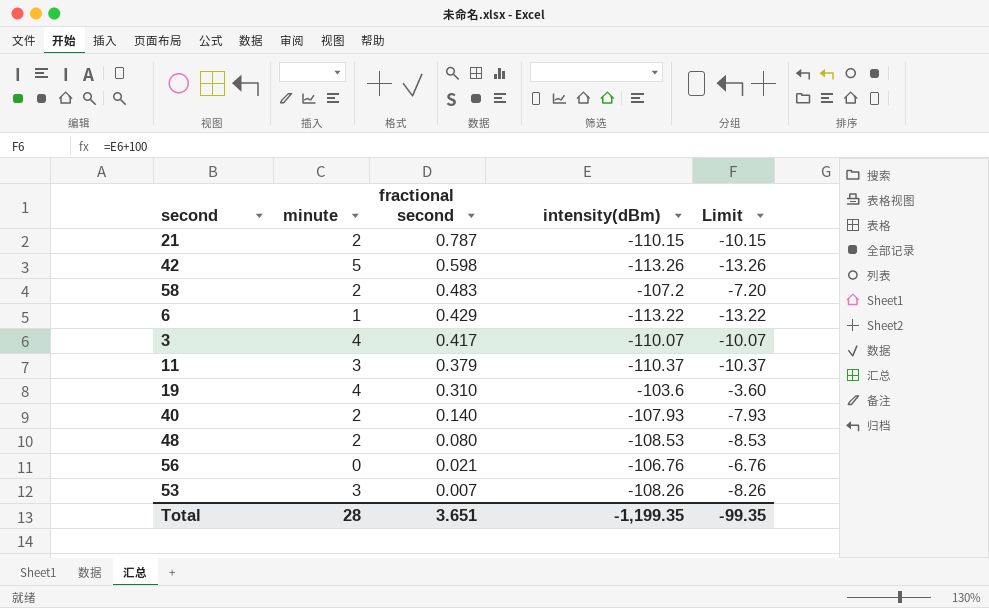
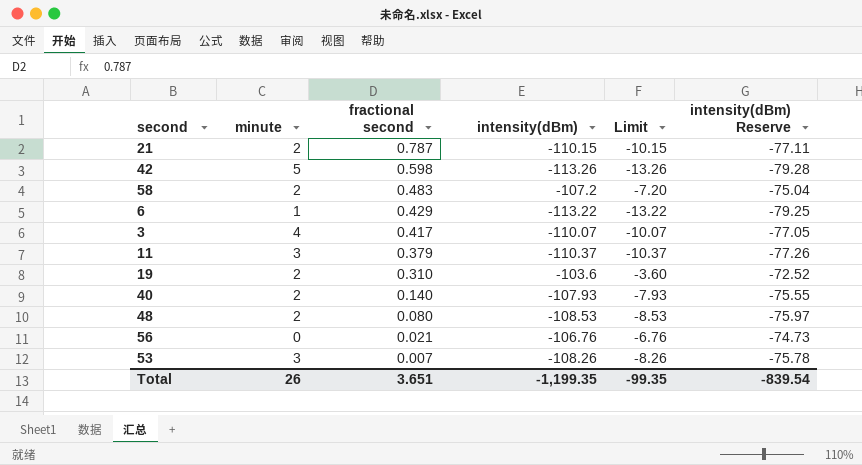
column intensity(dBm) Reserve | formula: none -> [intensity(dBm)] * 0.7
19 | minute: 4 -> 2
Total | minute: 28 -> 26

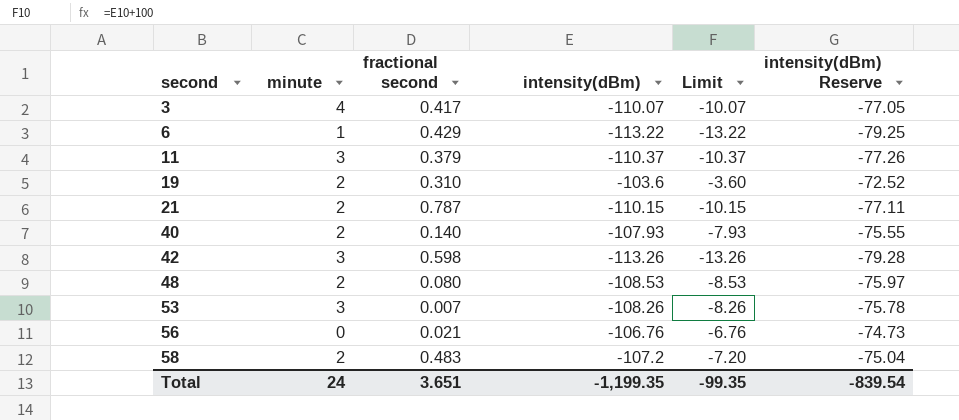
row order: fractional second descending -> second ascending
42 | minute: 5 -> 3
Total | minute: 26 -> 24

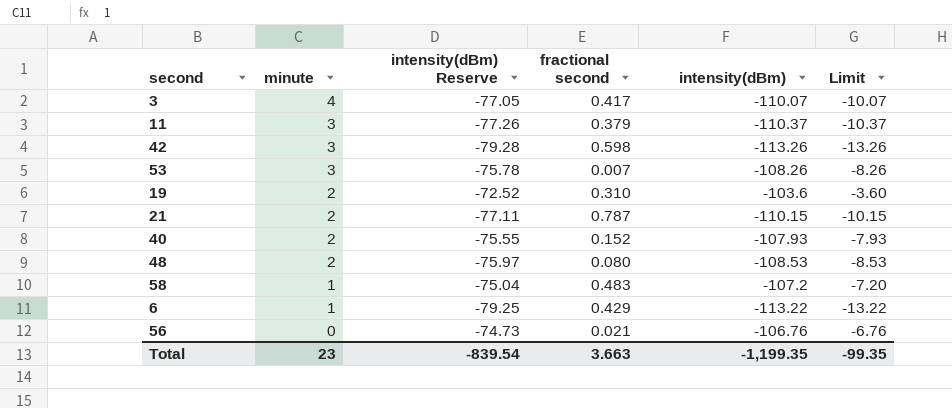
row order: second ascending -> minute descending
column intensity(dBm) Reserve | position: 6 -> 3
40 | fractional second: 0.140 -> 0.152
58 | minute: 2 -> 1
Total | minute: 24 -> 23
Total | fractional second: 3.651 -> 3.663

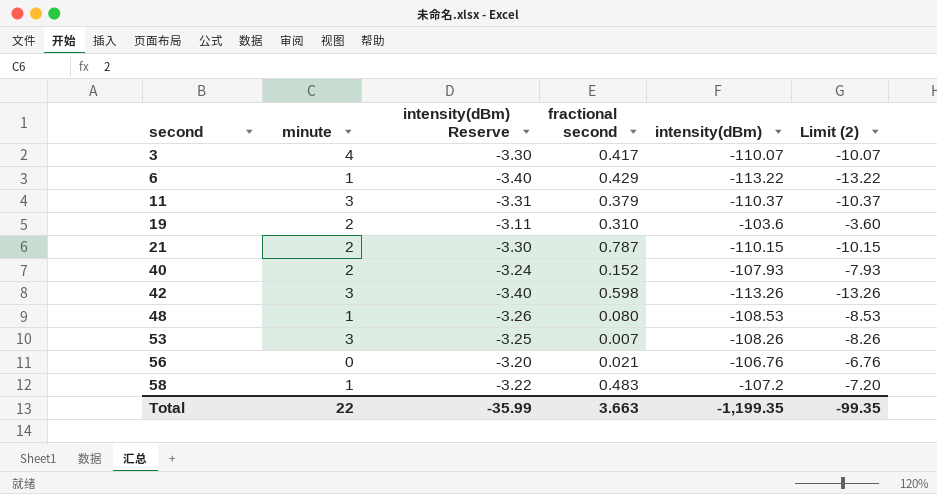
row order: minute descending -> second ascending
column intensity(dBm) Reserve | formula: [intensity(dBm)] * 0.7 -> [intensity(dBm)] * 0.03
column name: Limit -> Limit (2)
48 | minute: 2 -> 1
Total | minute: 23 -> 22
Total | intensity(dBm) Reserve: -839.54 -> -35.99

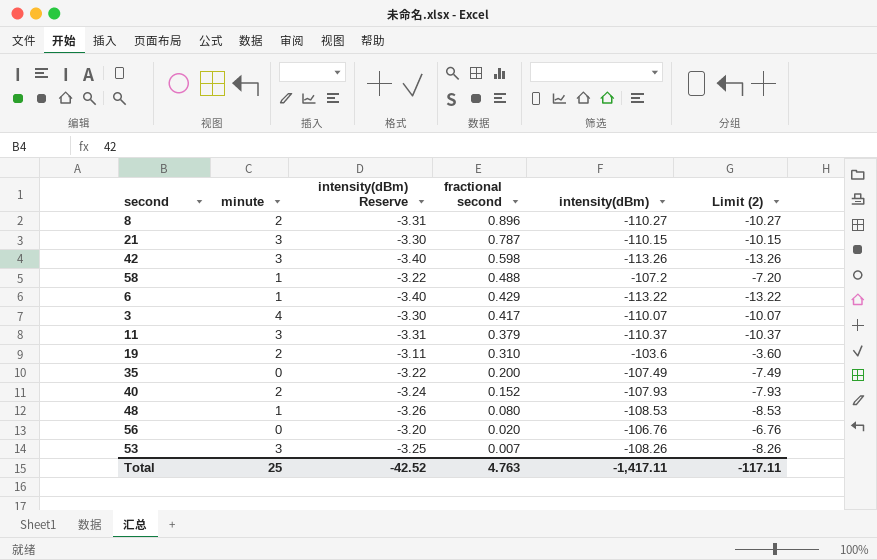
row order: second ascending -> fractional second descending
row 8: none -> 2 | -3.31 | 0.896 | -110.27 | -10.27
21 | minute: 2 -> 3
58 | fractional second: 0.483 -> 0.488
row 35: none -> 0 | -3.22 | 0.200 | -107.49 | -7.49
56 | fractional second: 0.021 -> 0.020
Total | minute: 22 -> 25
Total | intensity(dBm) Reserve: -35.99 -> -42.52
Total | fractional second: 3.663 -> 4.763
Total | intensity(dBm): -1,199.35 -> -1,417.11
Total | Limit (2): -99.35 -> -117.11

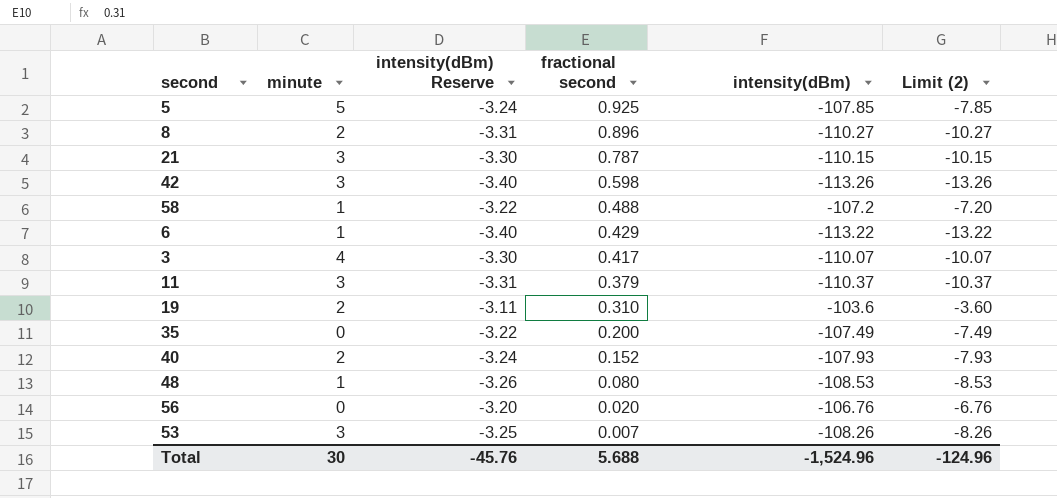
row 5: none -> 5 | -3.24 | 0.925 | -107.85 | -7.85
Total | minute: 25 -> 30
Total | intensity(dBm) Reserve: -42.52 -> -45.76
Total | fractional second: 4.763 -> 5.688
Total | intensity(dBm): -1,417.11 -> -1,524.96
Total | Limit (2): -117.11 -> -124.96

